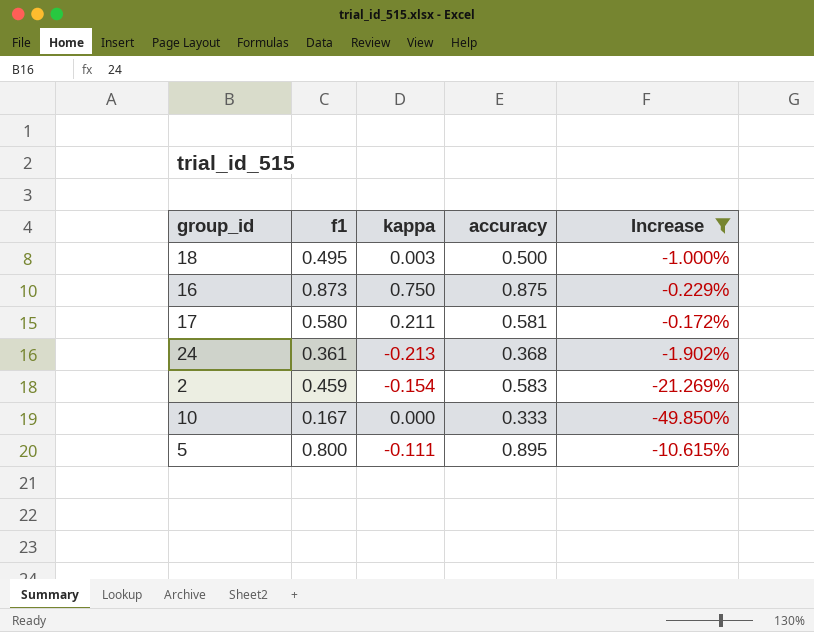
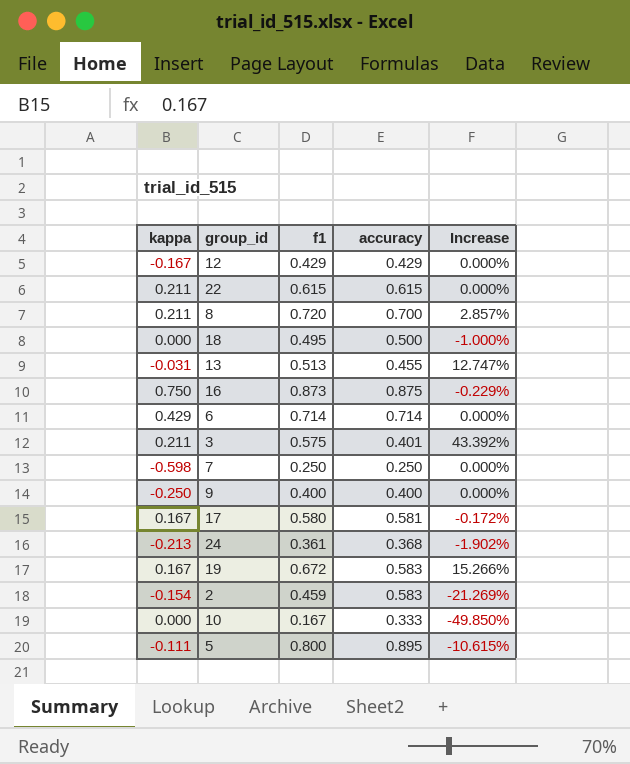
filter: Increase <= -0.172% -> none
column kappa | position: 3 -> 1
18 | kappa: 0.003 -> 0.000
17 | kappa: 0.211 -> 0.167

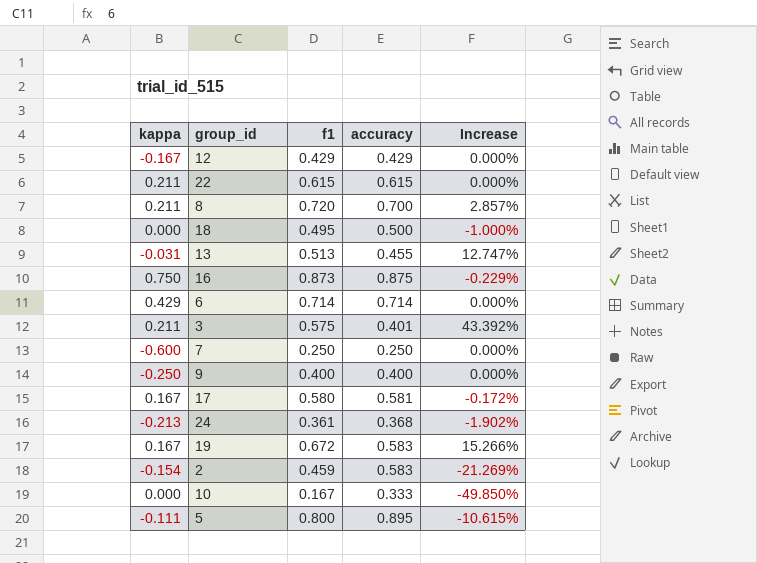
7 | kappa: -0.598 -> -0.600

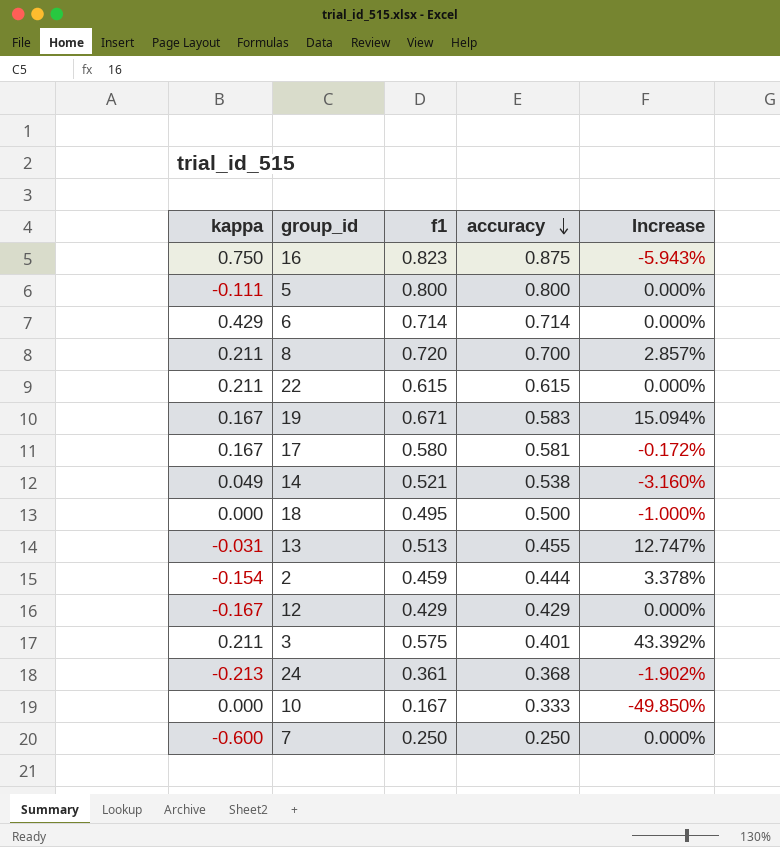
row order: none -> accuracy descending
row 9: -0.250 | 0.400 | 0.400 | 0.000% -> none
16 | f1: 0.873 -> 0.823
16 | Increase: -0.229% -> -5.943%
5 | accuracy: 0.895 -> 0.800
5 | Increase: -10.615% -> 0.000%
19 | f1: 0.672 -> 0.671
19 | Increase: 15.266% -> 15.094%
row 14: none -> 0.049 | 0.521 | 0.538 | -3.160%
2 | accuracy: 0.583 -> 0.444
2 | Increase: -21.269% -> 3.378%

